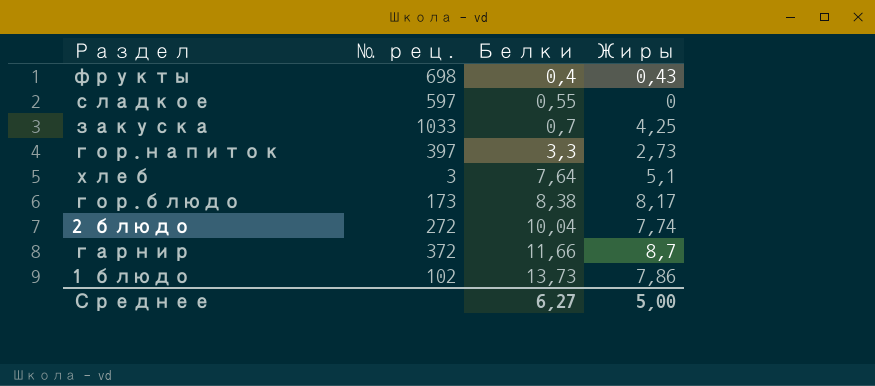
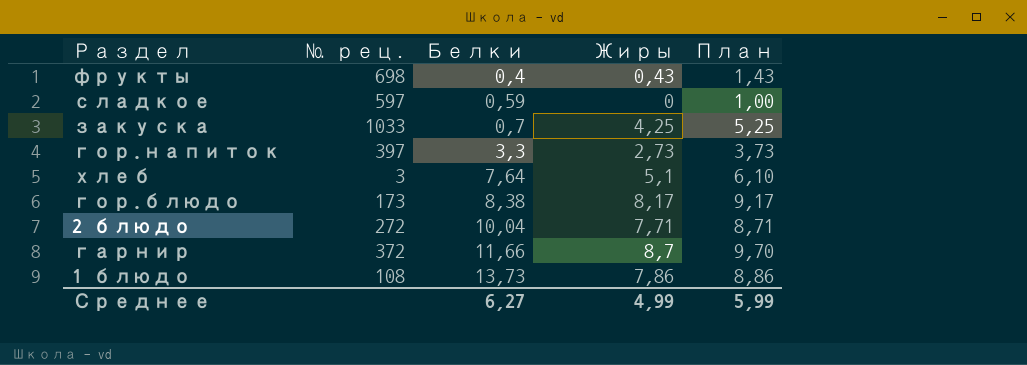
column План | formula: none -> [Жиры] + 1
сладкое | Белки: 0,55 -> 0,59
2 блюдо | Жиры: 7,74 -> 7,71
1 блюдо | № рец.: 102 -> 108
Среднее | Жиры: 5,00 -> 4,99

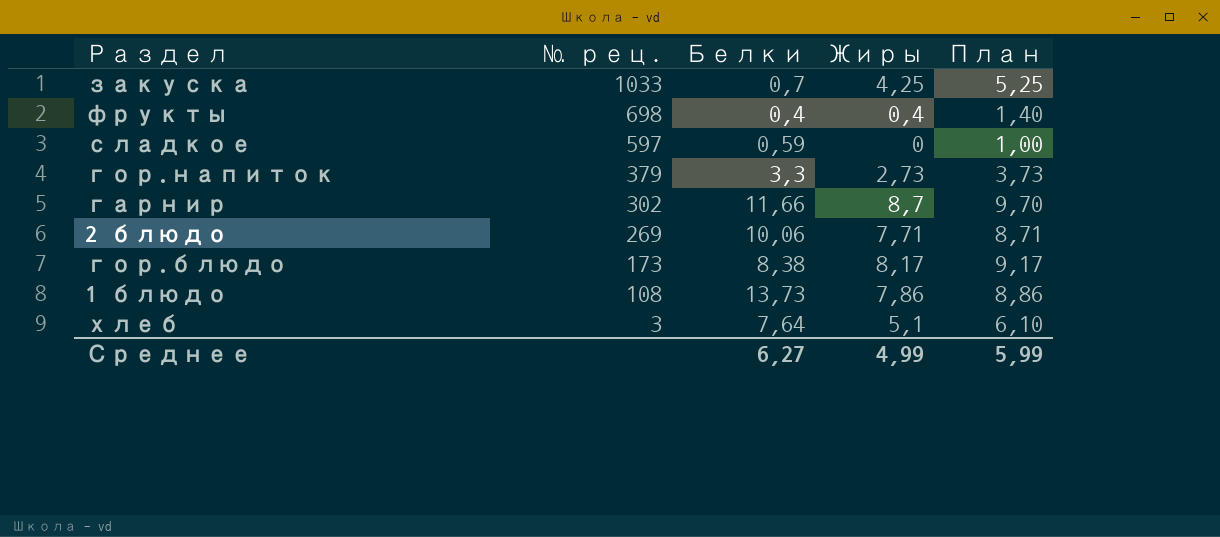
row order: Белки ascending -> № рец. descending
фрукты | Жиры: 0,43 -> 0,4
фрукты | План: 1,43 -> 1,40
гор.напиток | № рец.: 397 -> 379
гарнир | № рец.: 372 -> 302
2 блюдо | № рец.: 272 -> 269
2 блюдо | Белки: 10,04 -> 10,06

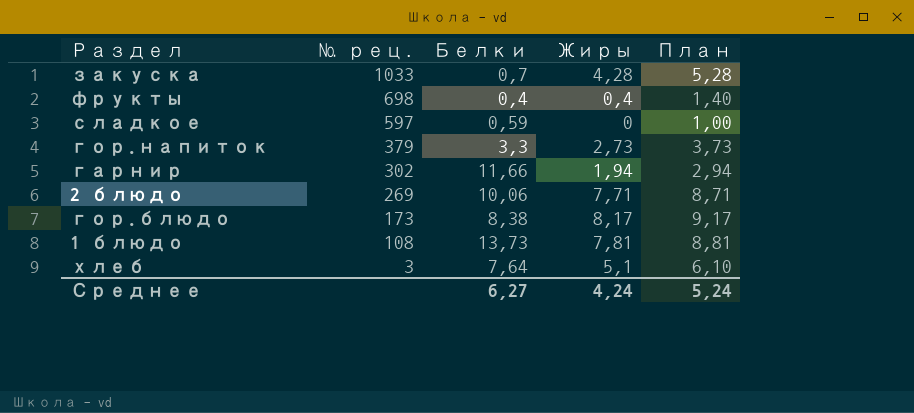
закуска | Жиры: 4,25 -> 4,28
закуска | План: 5,25 -> 5,28
гарнир | Жиры: 8,7 -> 1,94
гарнир | План: 9,70 -> 2,94
1 блюдо | Жиры: 7,86 -> 7,81
1 блюдо | План: 8,86 -> 8,81
Среднее | Жиры: 4,99 -> 4,24
Среднее | План: 5,99 -> 5,24

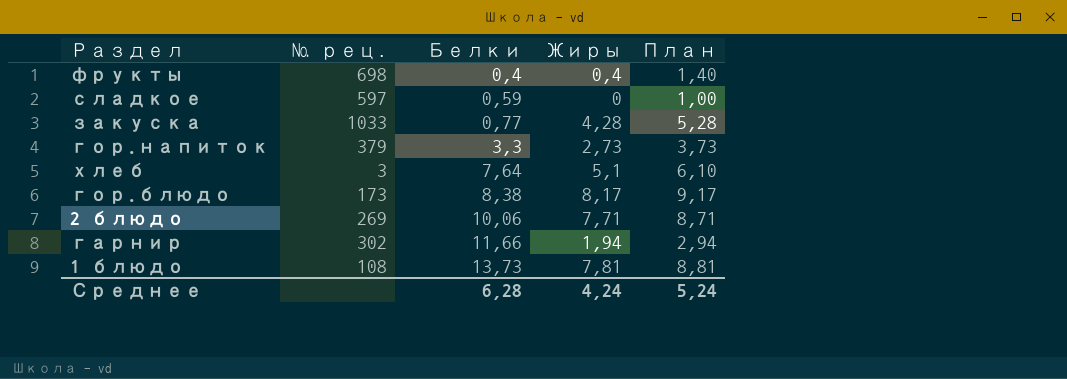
row order: № рец. descending -> Белки ascending
закуска | Белки: 0,7 -> 0,77
Среднее | Белки: 6,27 -> 6,28

